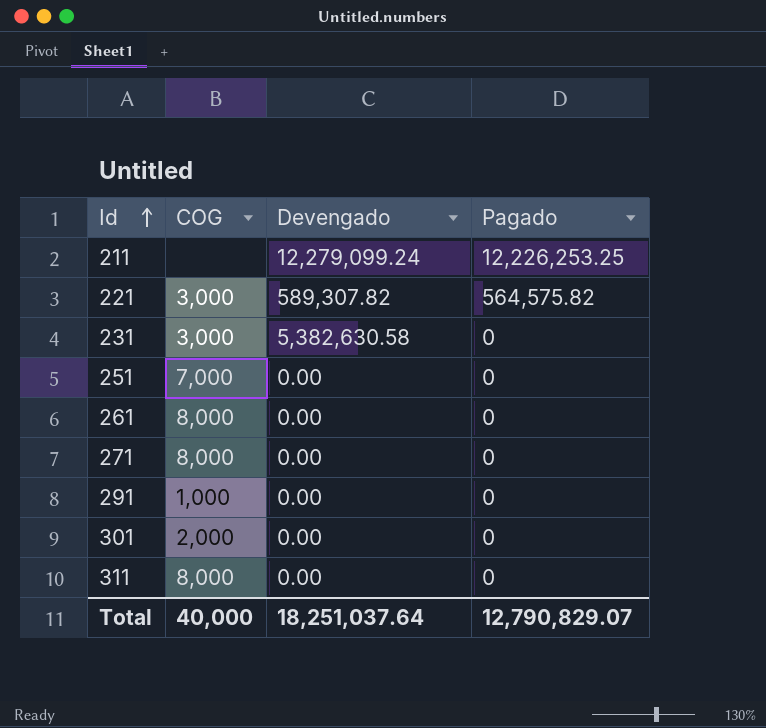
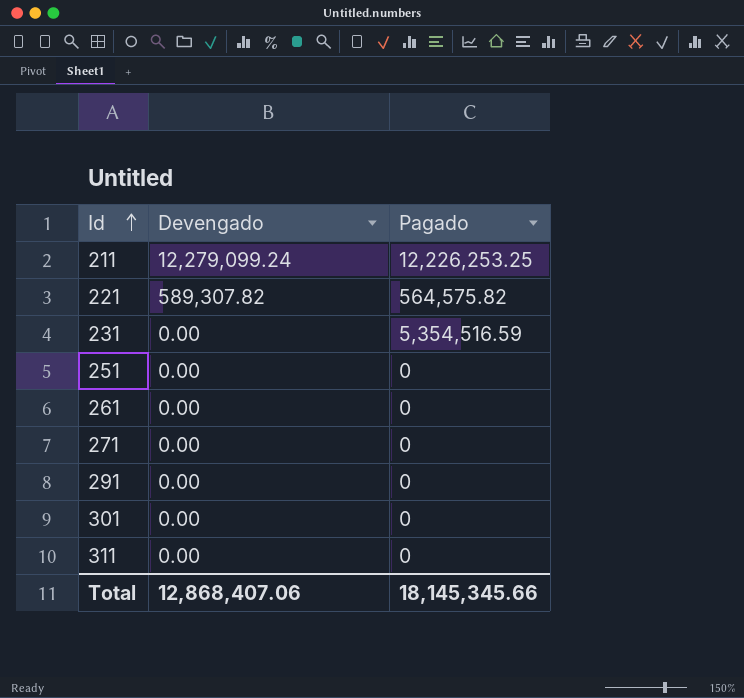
column COG | position: 2 -> none
231 | Devengado: 5,382,630.58 -> 0.00
231 | Pagado: 0 -> 5,354,516.59
Total | Devengado: 18,251,037.64 -> 12,868,407.06
Total | Pagado: 12,790,829.07 -> 18,145,345.66

